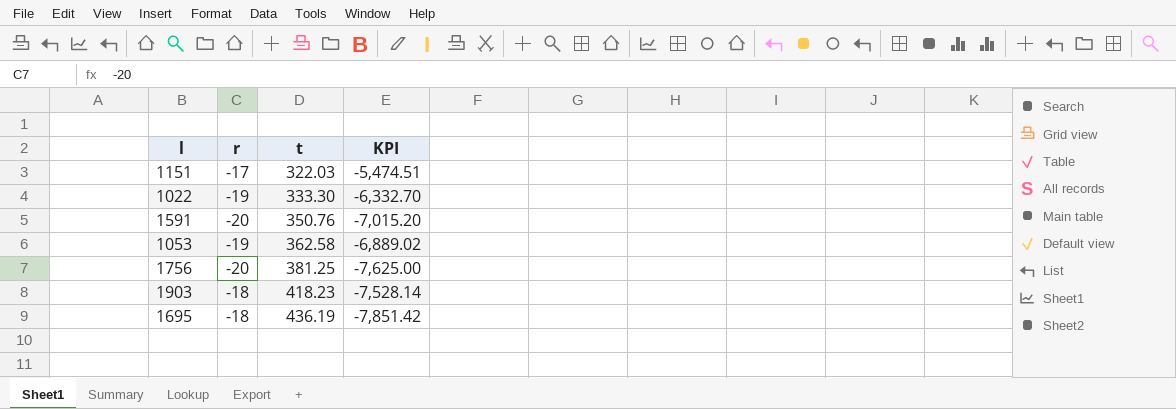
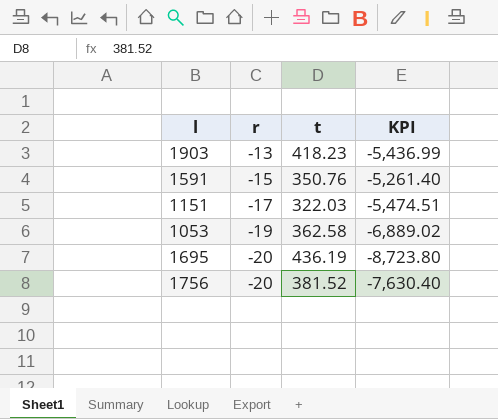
row order: t ascending -> r descending
row 1022: -19 | 333.30 | -6,332.70 -> none
1903 | r: -18 -> -13
1903 | KPI: -7,528.14 -> -5,436.99
1591 | r: -20 -> -15
1591 | KPI: -7,015.20 -> -5,261.40
1695 | r: -18 -> -20
1695 | KPI: -7,851.42 -> -8,723.80
1756 | t: 381.25 -> 381.52
1756 | KPI: -7,625.00 -> -7,630.40

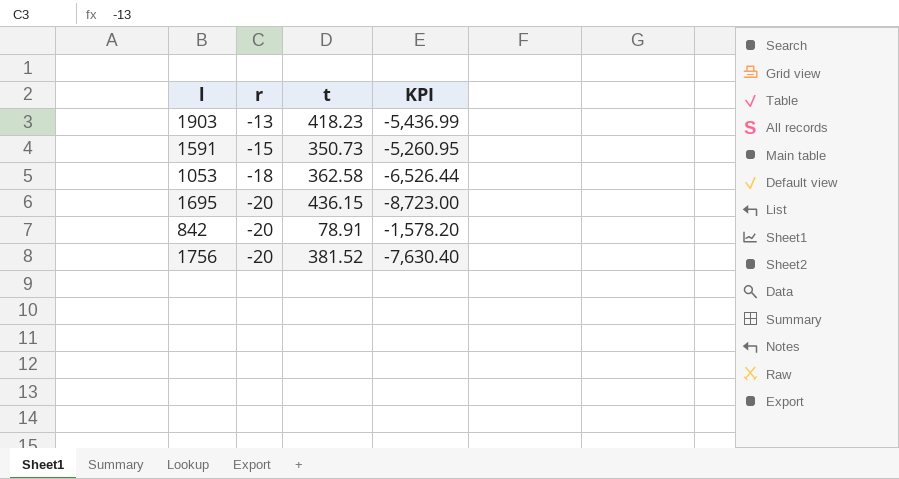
row 1151: -17 | 322.03 | -5,474.51 -> none
1591 | t: 350.76 -> 350.73
1591 | KPI: -5,261.40 -> -5,260.95
1053 | r: -19 -> -18
1053 | KPI: -6,889.02 -> -6,526.44
1695 | t: 436.19 -> 436.15
1695 | KPI: -8,723.80 -> -8,723.00
row 842: none -> -20 | 78.91 | -1,578.20

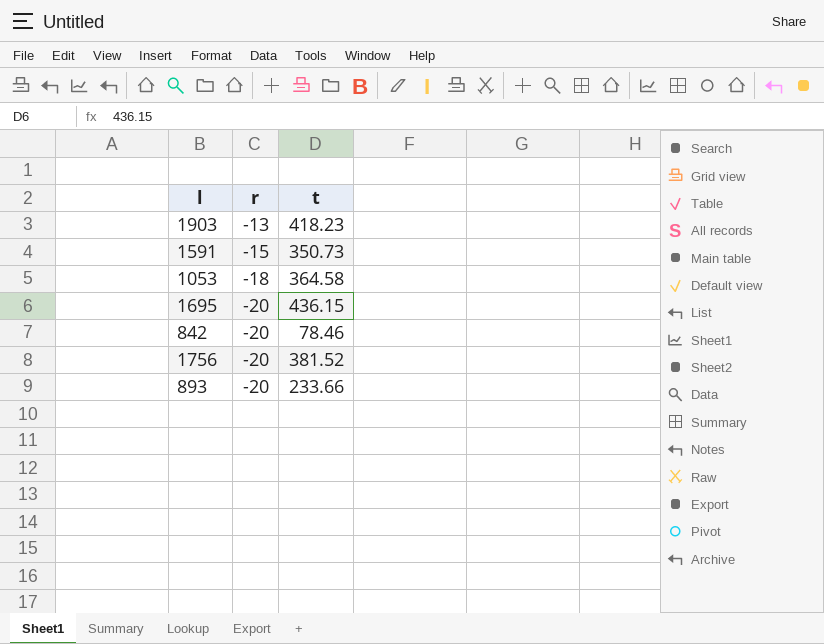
column KPI | formula: [r] * [t] -> none
1053 | t: 362.58 -> 364.58
842 | t: 78.91 -> 78.46
row 893: none -> -20 | 233.66

